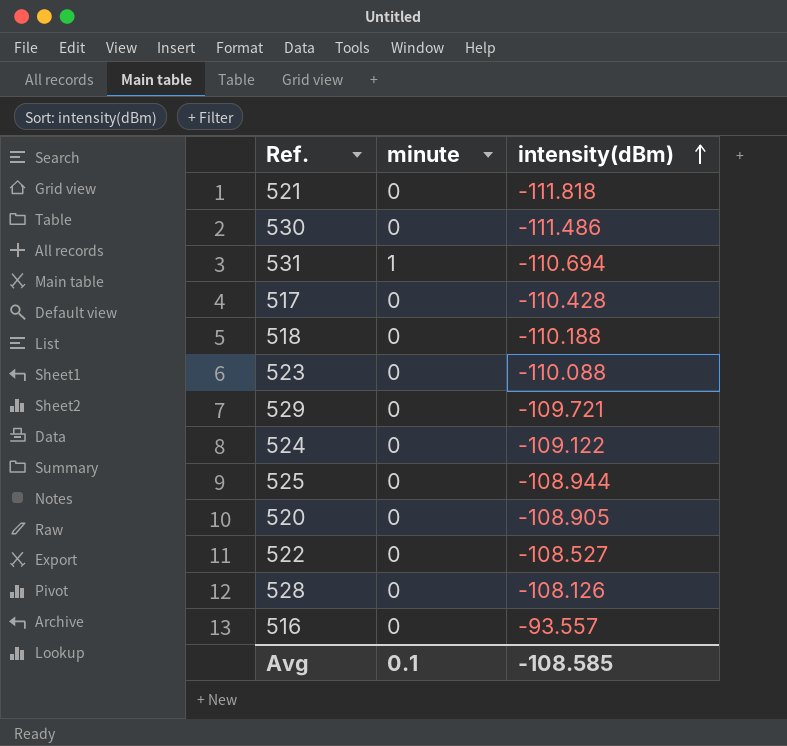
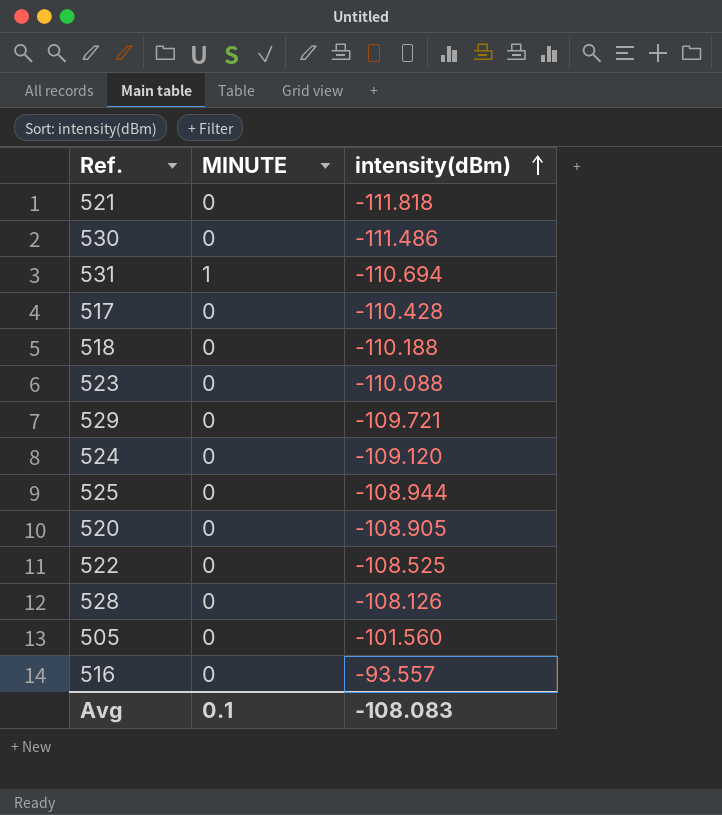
column name: minute -> MINUTE
524 | intensity(dBm): -109.122 -> -109.120
522 | intensity(dBm): -108.527 -> -108.525
row 505: none -> 0 | -101.560
Avg | intensity(dBm): -108.585 -> -108.083

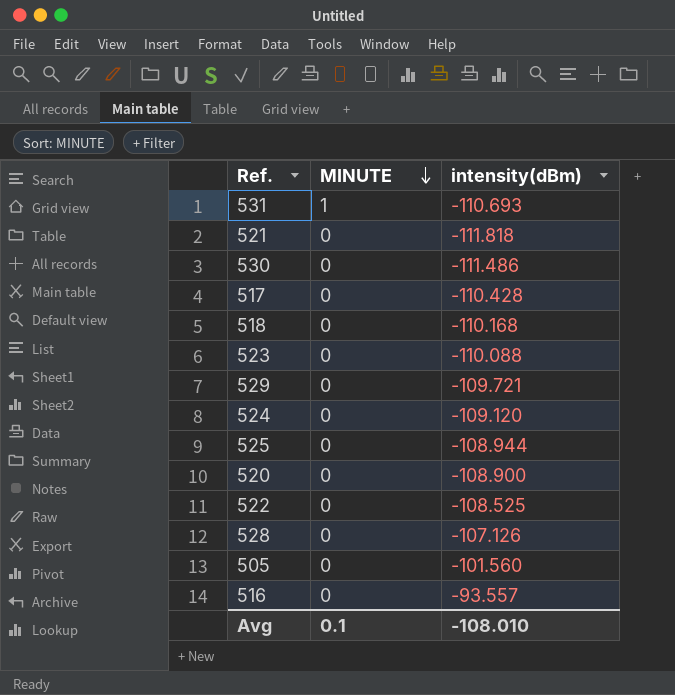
row order: intensity(dBm) ascending -> MINUTE descending
531 | intensity(dBm): -110.694 -> -110.693
518 | intensity(dBm): -110.188 -> -110.168
520 | intensity(dBm): -108.905 -> -108.900
528 | intensity(dBm): -108.126 -> -107.126
Avg | intensity(dBm): -108.083 -> -108.010

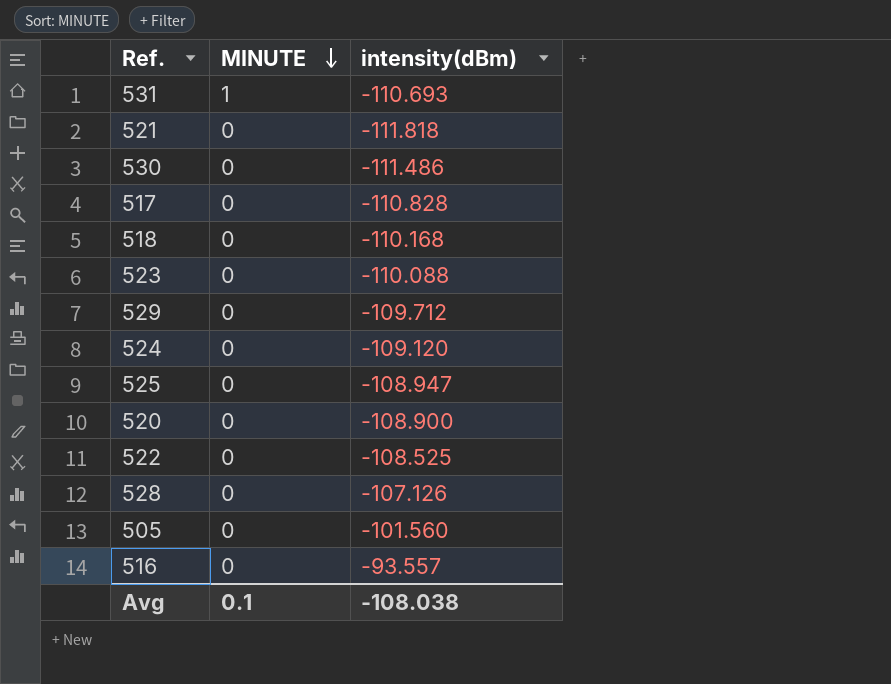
517 | intensity(dBm): -110.428 -> -110.828
529 | intensity(dBm): -109.721 -> -109.712
525 | intensity(dBm): -108.944 -> -108.947
Avg | intensity(dBm): -108.010 -> -108.038

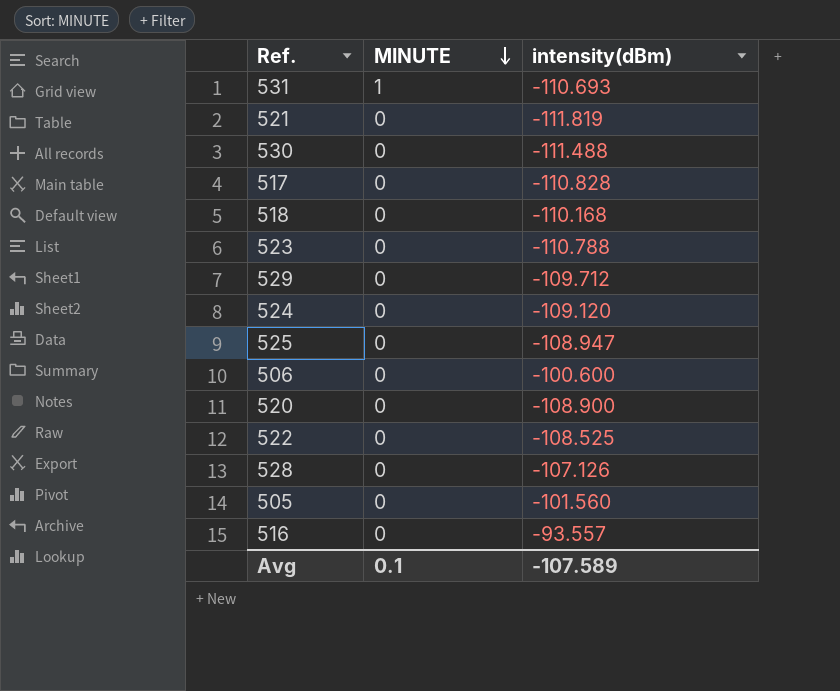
521 | intensity(dBm): -111.818 -> -111.819
530 | intensity(dBm): -111.486 -> -111.488
523 | intensity(dBm): -110.088 -> -110.788
row 506: none -> 0 | -100.600
Avg | intensity(dBm): -108.038 -> -107.589

